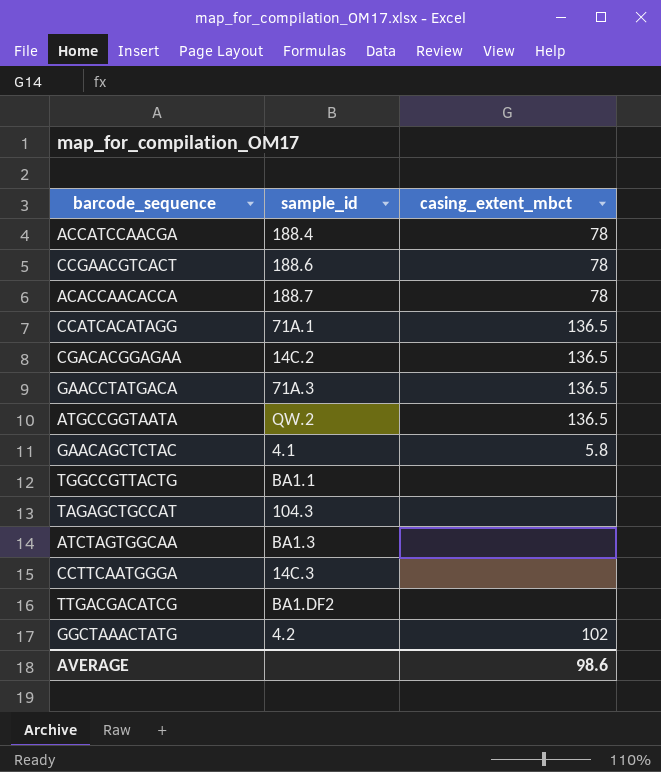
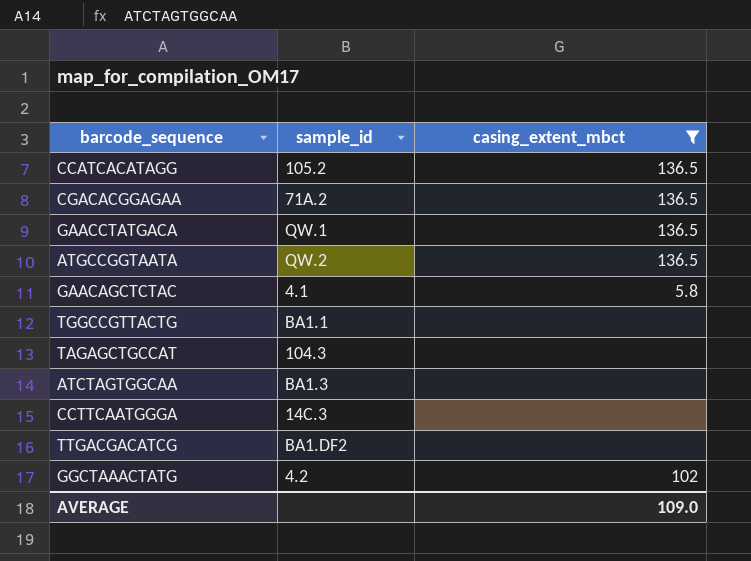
filter: none -> casing_extent_mbct != 78
CCATCACATAGG | sample_id: 71A.1 -> 105.2
CGACACGGAGAA | sample_id: 14C.2 -> 71A.2
GAACCTATGACA | sample_id: 71A.3 -> QW.1
AVERAGE | casing_extent_mbct: 98.6 -> 109.0

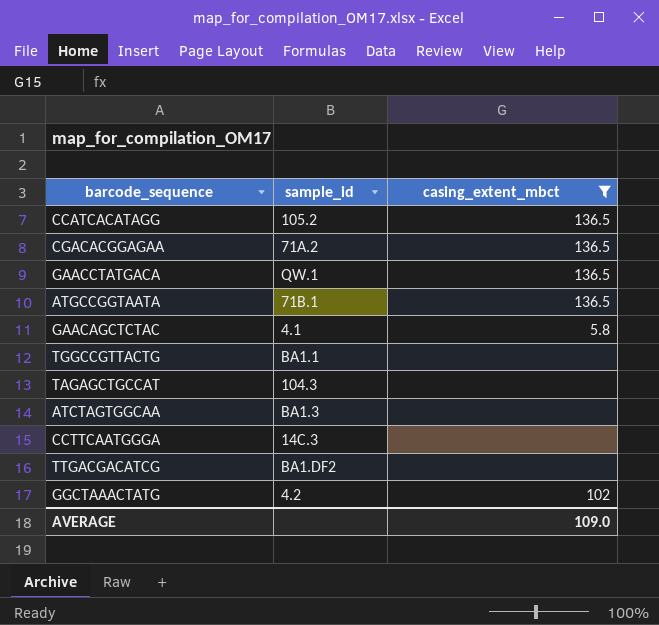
ATGCCGGTAATA | sample_id: QW.2 -> 71B.1

